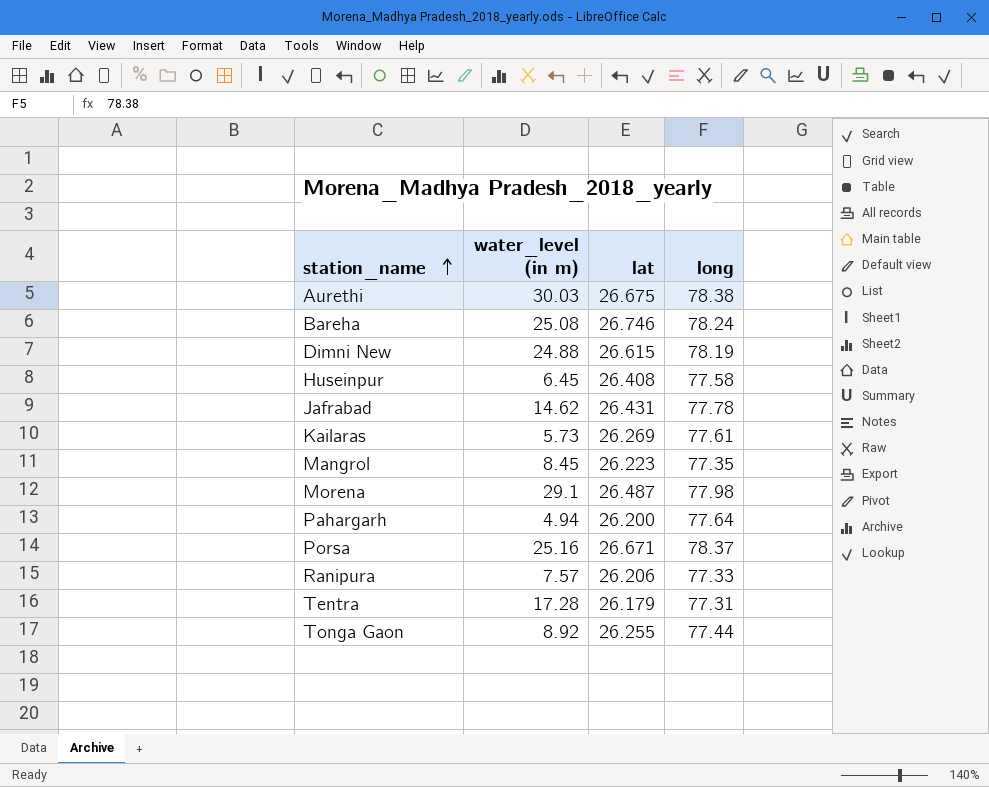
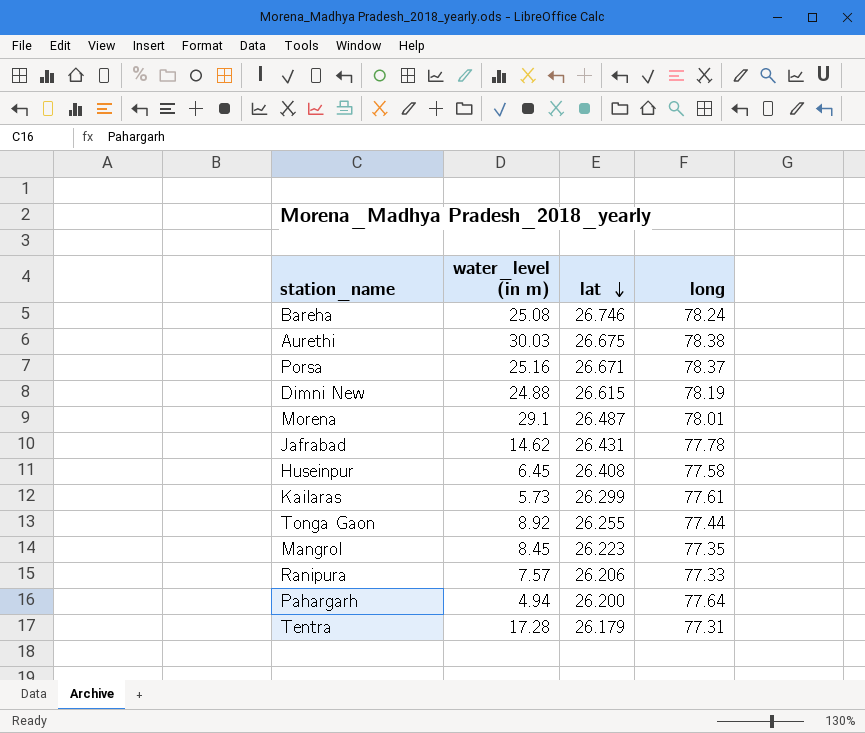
row order: station_name ascending -> lat descending
Morena | long: 77.98 -> 78.01
Kailaras | lat: 26.269 -> 26.299

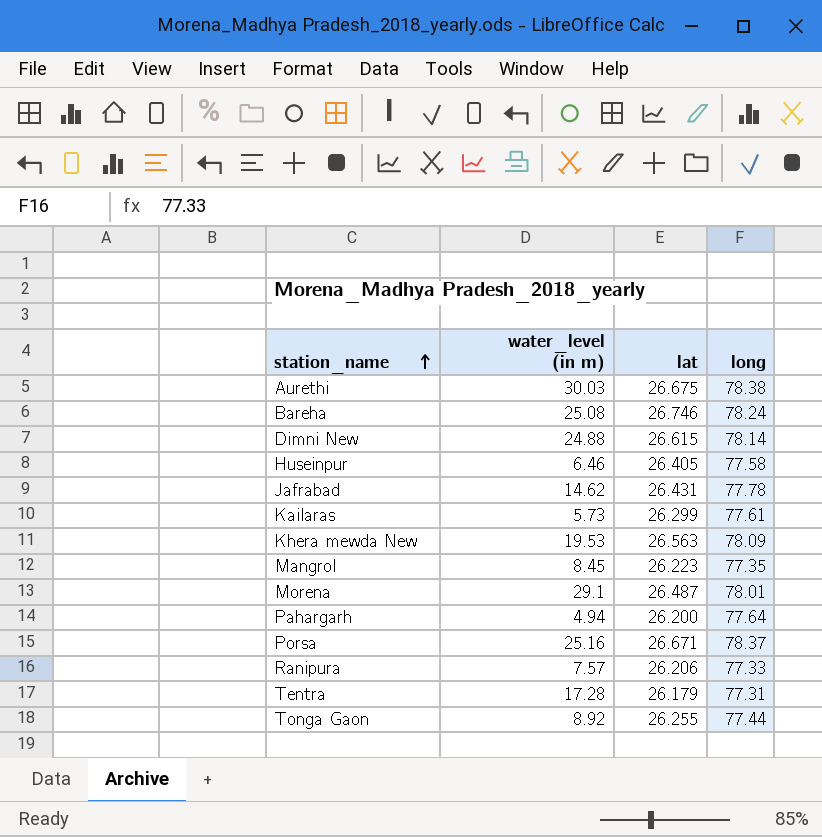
row order: lat descending -> station_name ascending
Dimni New | long: 78.19 -> 78.14
Huseinpur | water_level (in m): 6.45 -> 6.46
Huseinpur | lat: 26.408 -> 26.405
row Khera mewda New: none -> 19.53 | 26.563 | 78.09

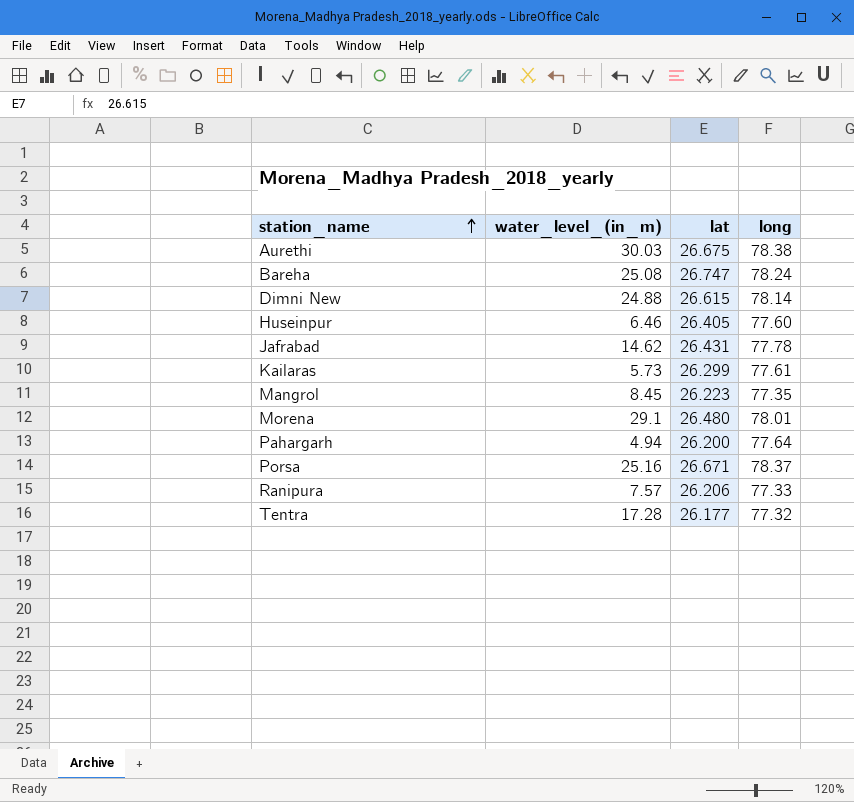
column name: water_level (in m) -> water_level_(in_m)
row Khera mewda New: 19.53 | 26.563 | 78.09 -> none
row Tonga Gaon: 8.92 | 26.255 | 77.44 -> none
Bareha | lat: 26.746 -> 26.747
Huseinpur | long: 77.58 -> 77.60
Morena | lat: 26.487 -> 26.480
Tentra | lat: 26.179 -> 26.177
Tentra | long: 77.31 -> 77.32

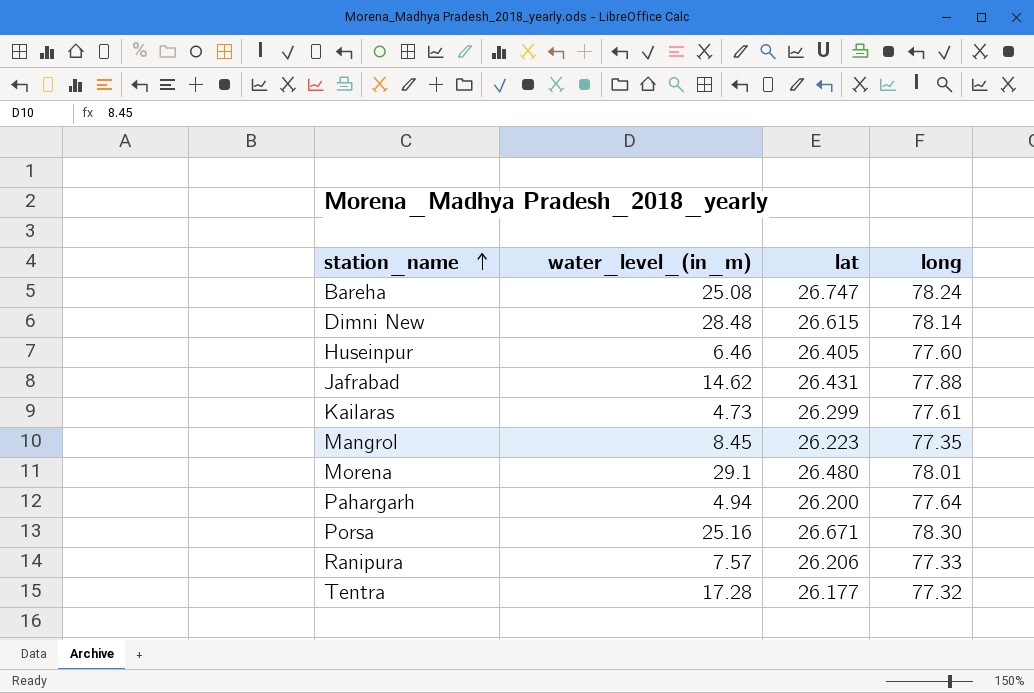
row Aurethi: 30.03 | 26.675 | 78.38 -> none
Dimni New | water_level_(in_m): 24.88 -> 28.48
Jafrabad | long: 77.78 -> 77.88
Kailaras | water_level_(in_m): 5.73 -> 4.73
Porsa | long: 78.37 -> 78.30

